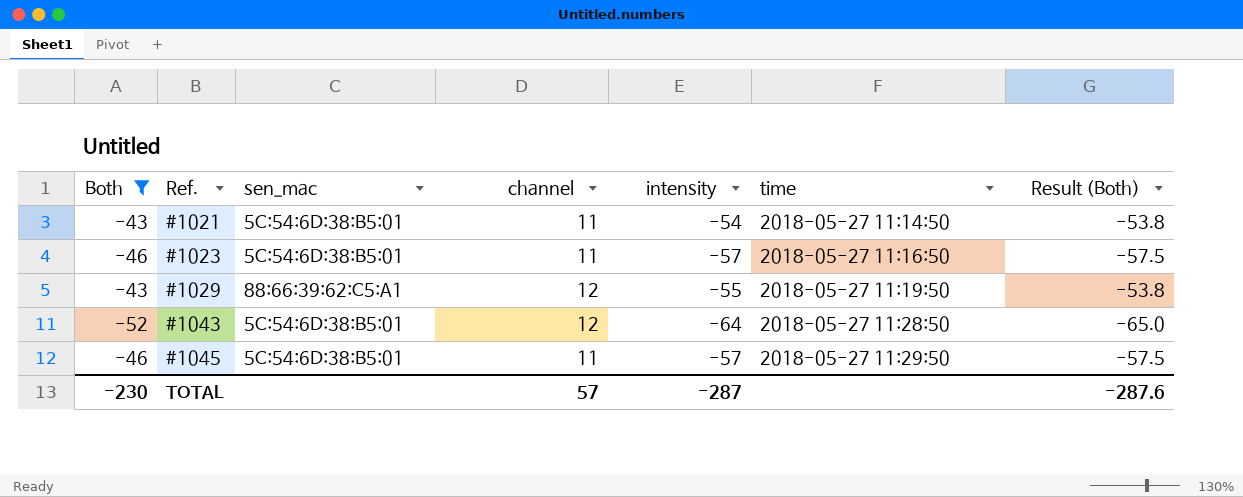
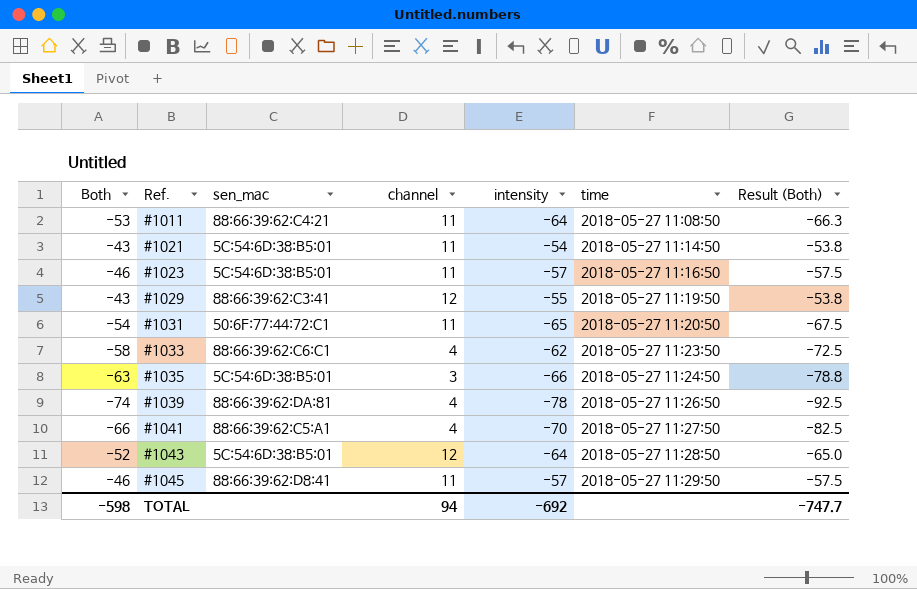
filter: Both >= -52 -> none
#1029 | sen_mac: 88:66:39:62:C5:A1 -> 88:66:39:62:C3:41
#1045 | sen_mac: 5C:54:6D:38:B5:01 -> 88:66:39:62:D8:41
TOTAL | Both: -230 -> -598
TOTAL | channel: 57 -> 94
TOTAL | intensity: -287 -> -692
TOTAL | Result (Both): -287.6 -> -747.7

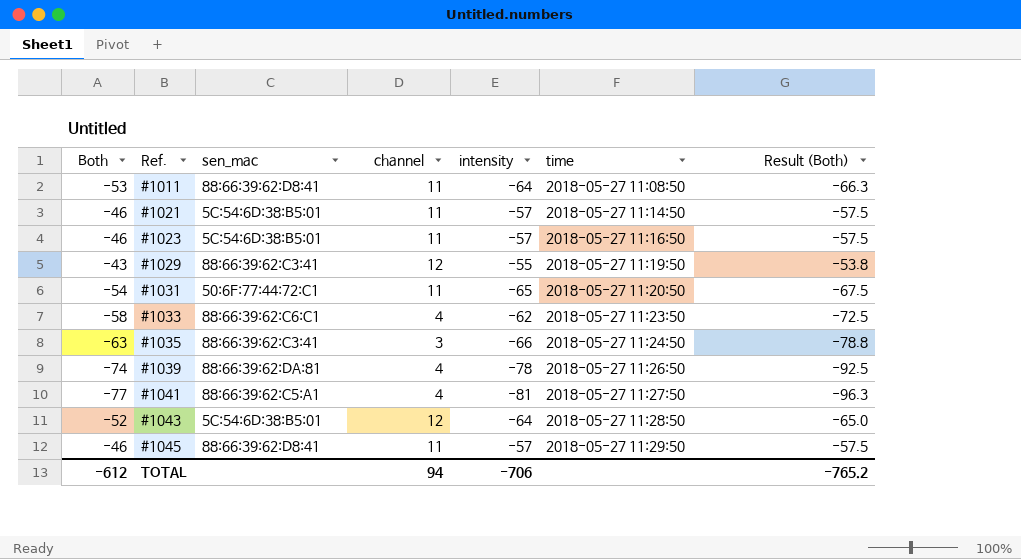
#1011 | sen_mac: 88:66:39:62:C4:21 -> 88:66:39:62:D8:41
#1021 | Both: -43 -> -46
#1021 | intensity: -54 -> -57
#1021 | Result (Both): -53.8 -> -57.5
#1035 | sen_mac: 5C:54:6D:38:B5:01 -> 88:66:39:62:C3:41
#1041 | Both: -66 -> -77
#1041 | intensity: -70 -> -81
#1041 | Result (Both): -82.5 -> -96.3
TOTAL | Both: -598 -> -612
TOTAL | intensity: -692 -> -706
TOTAL | Result (Both): -747.7 -> -765.2

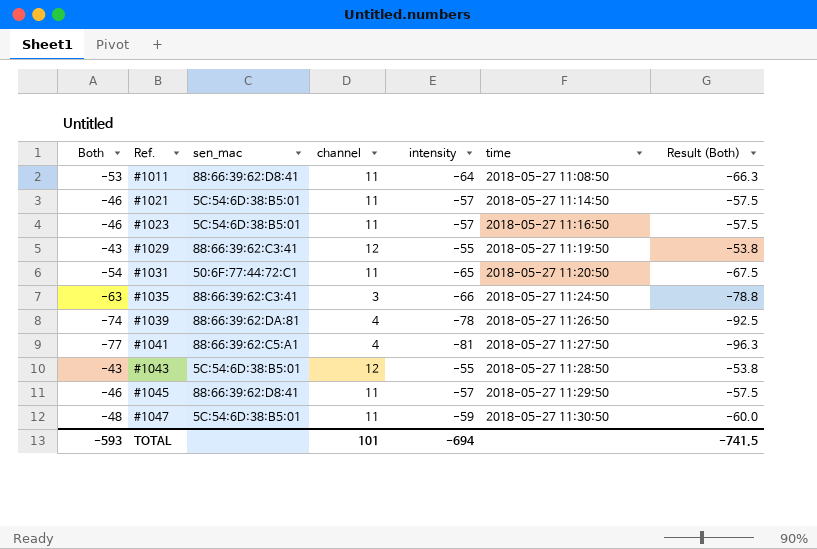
row #1033: -58 | 88:66:39:62:C6:C1 | 4 | -62 | 2018-05-27 11:23:50 | -72.5 -> none
#1043 | Both: -52 -> -43
#1043 | intensity: -64 -> -55
#1043 | Result (Both): -65.0 -> -53.8
row #1047: none -> -48 | 5C:54:6D:38:B5:01 | 11 | -59 | 2018-05-27 11:30:50 | -60.0
TOTAL | Both: -612 -> -593
TOTAL | channel: 94 -> 101
TOTAL | intensity: -706 -> -694
TOTAL | Result (Both): -765.2 -> -741.5

